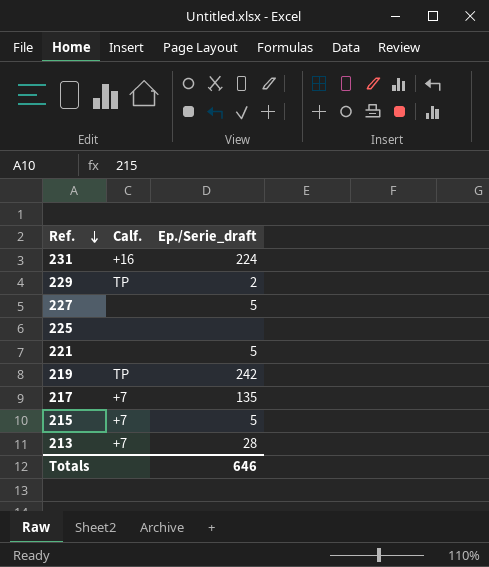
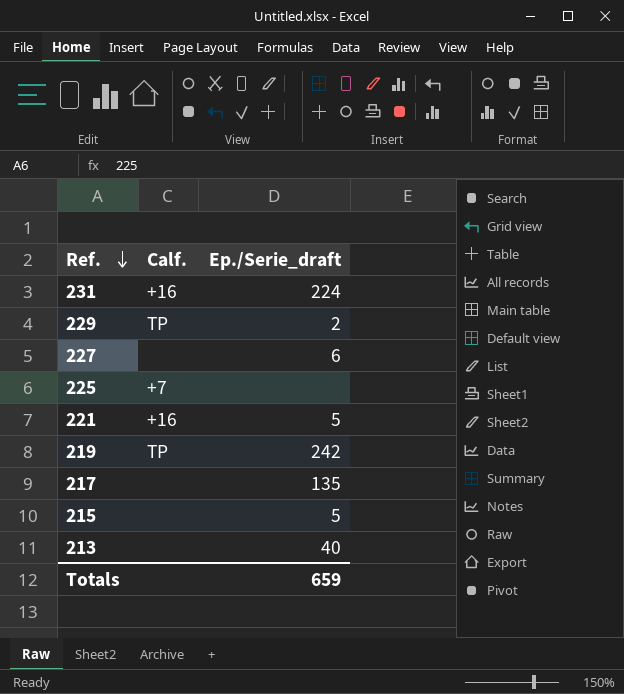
227 | Ep./Serie_draft: 5 -> 6
225 | Calf.: none -> +7
221 | Calf.: none -> +16
217 | Calf.: +7 -> none
215 | Calf.: +7 -> none
213 | Calf.: +7 -> none
213 | Ep./Serie_draft: 28 -> 40
Totals | Ep./Serie_draft: 646 -> 659

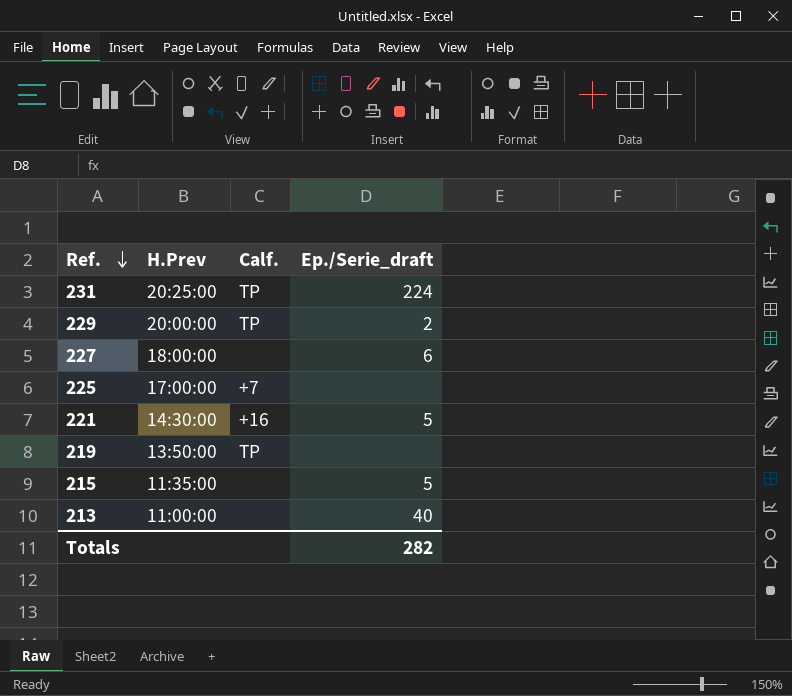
column H.Prev | position: none -> 2
row 217: none | 135 -> none
231 | Calf.: +16 -> TP
219 | Ep./Serie_draft: 242 -> none
Totals | Ep./Serie_draft: 659 -> 282

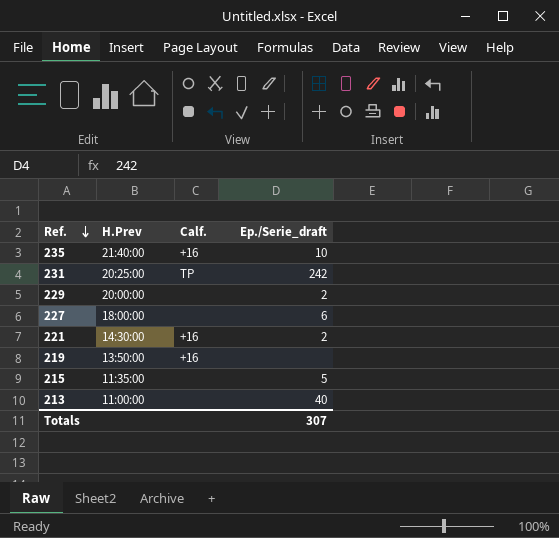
row 225: 17:00:00 | +7 | none -> none
row 235: none -> 21:40:00 | +16 | 10
231 | Ep./Serie_draft: 224 -> 242
229 | Calf.: TP -> none
221 | Ep./Serie_draft: 5 -> 2
219 | Calf.: TP -> +16
Totals | Ep./Serie_draft: 282 -> 307

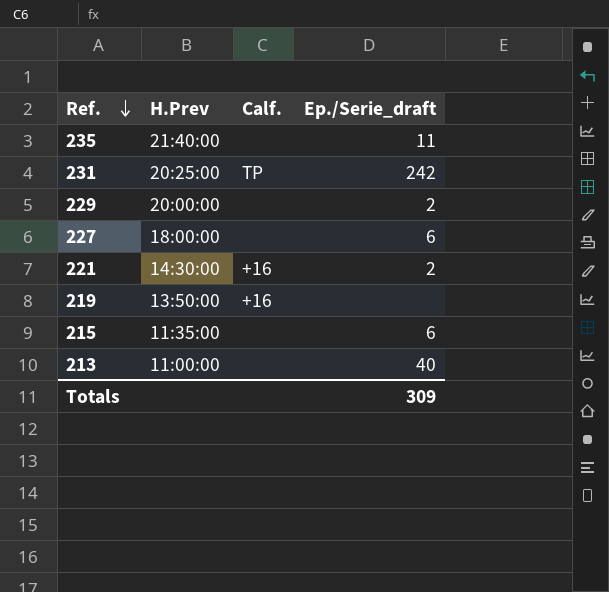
235 | Calf.: +16 -> none
235 | Ep./Serie_draft: 10 -> 11
215 | Ep./Serie_draft: 5 -> 6
Totals | Ep./Serie_draft: 307 -> 309

